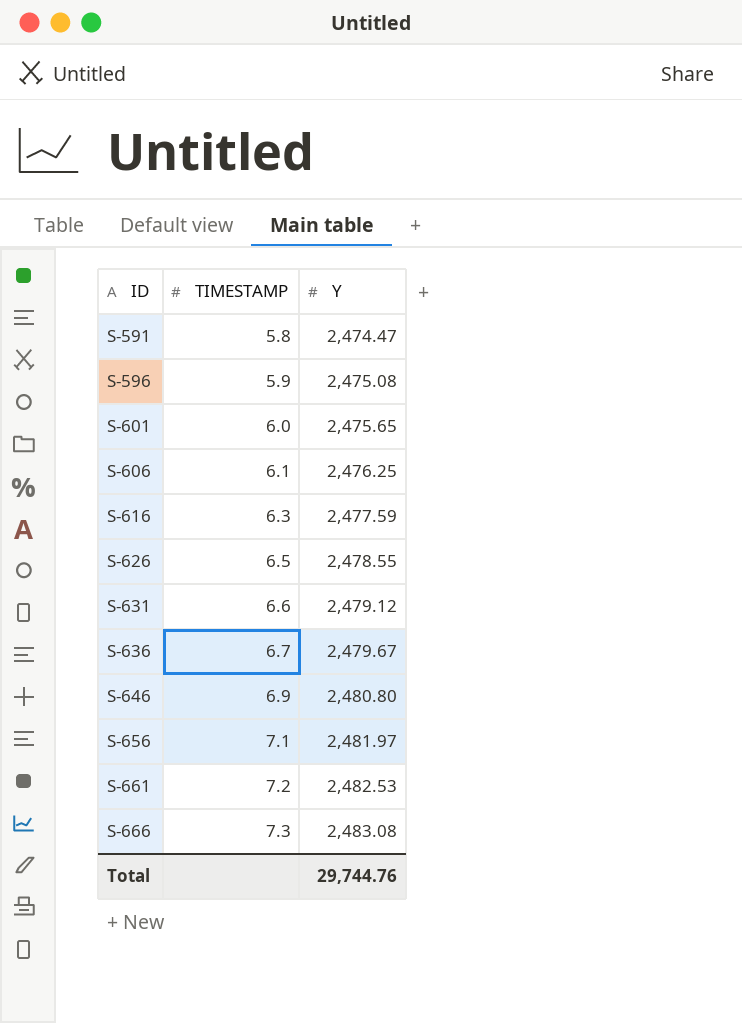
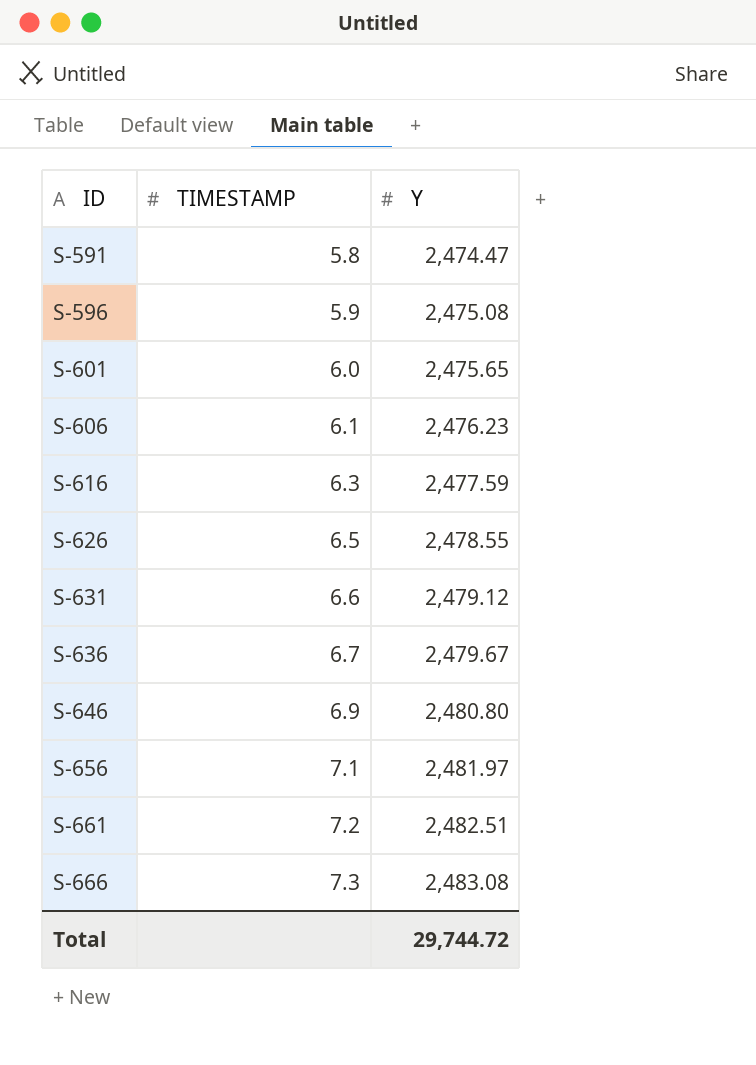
S-606 | Y: 2,476.25 -> 2,476.23
S-661 | Y: 2,482.53 -> 2,482.51
Total | Y: 29,744.76 -> 29,744.72

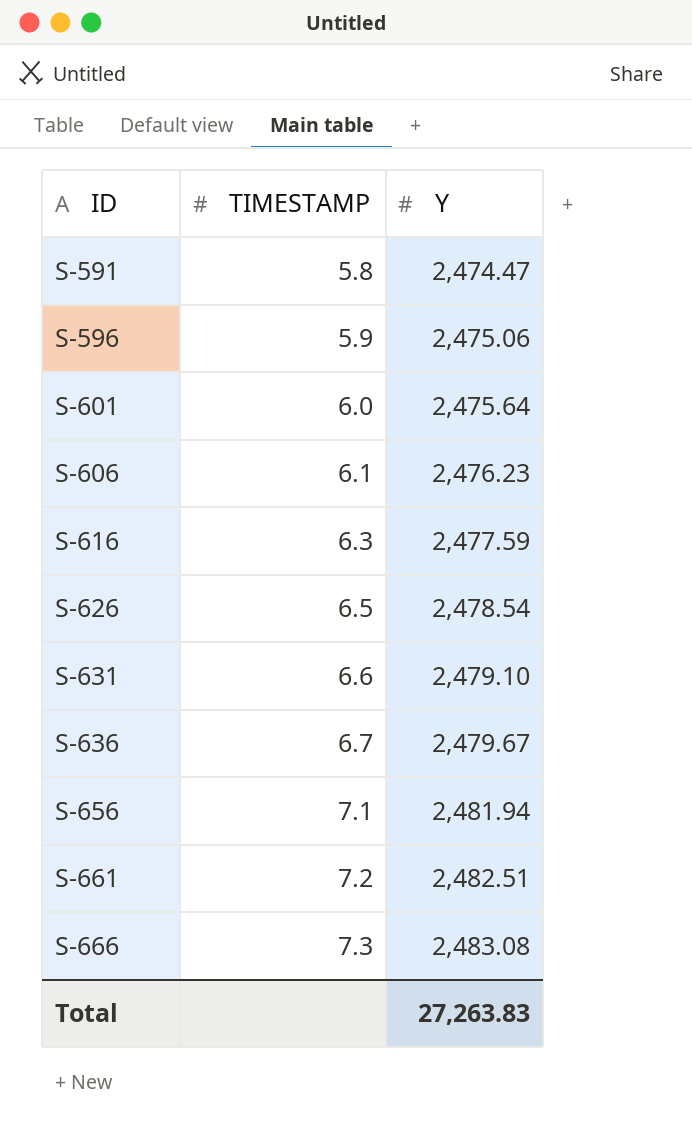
row S-646: 6.9 | 2,480.80 -> none
S-596 | Y: 2,475.08 -> 2,475.06
S-601 | Y: 2,475.65 -> 2,475.64
S-626 | Y: 2,478.55 -> 2,478.54
S-631 | Y: 2,479.12 -> 2,479.10
S-656 | Y: 2,481.97 -> 2,481.94
Total | Y: 29,744.72 -> 27,263.83

